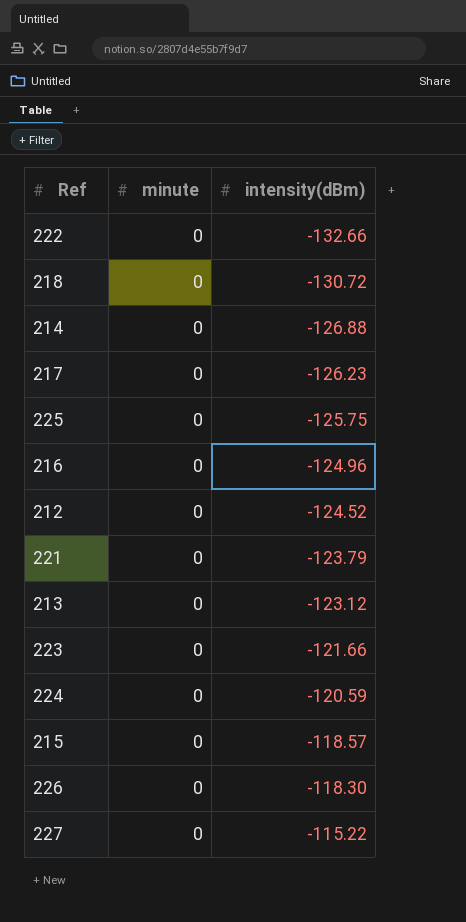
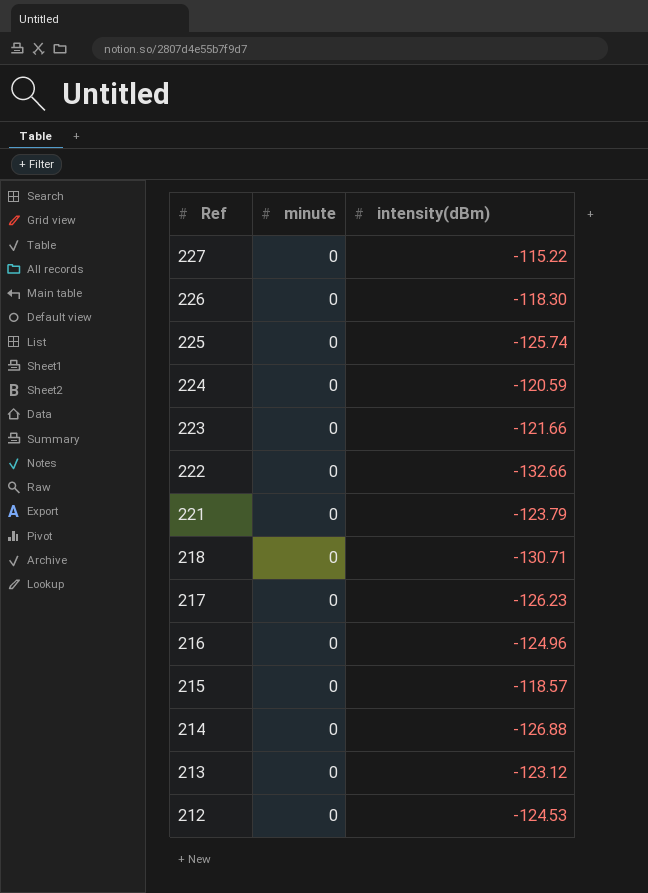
row order: intensity(dBm) ascending -> Ref descending
225 | intensity(dBm): -125.75 -> -125.74
218 | intensity(dBm): -130.72 -> -130.71
212 | intensity(dBm): -124.52 -> -124.53

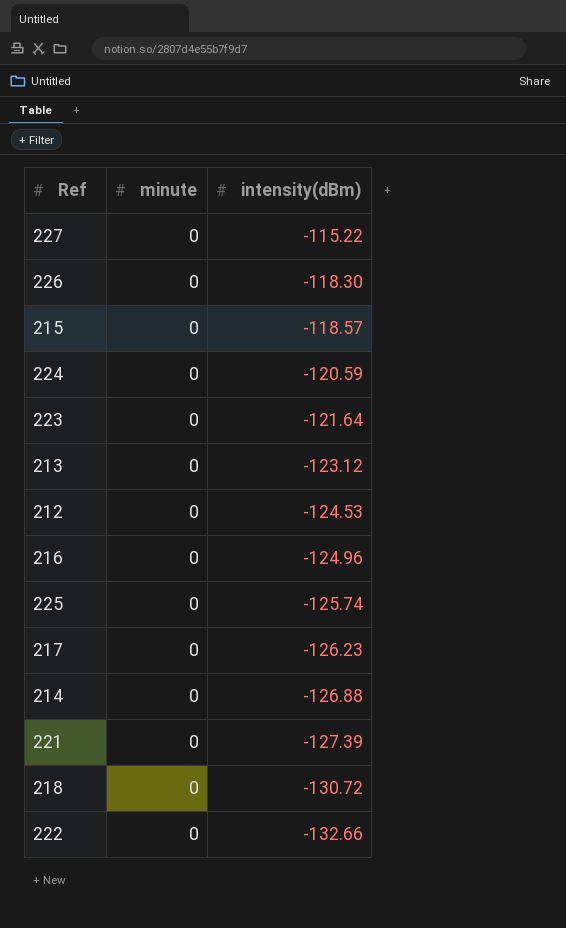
row order: Ref descending -> intensity(dBm) descending
223 | intensity(dBm): -121.66 -> -121.64
221 | intensity(dBm): -123.79 -> -127.39
218 | intensity(dBm): -130.71 -> -130.72

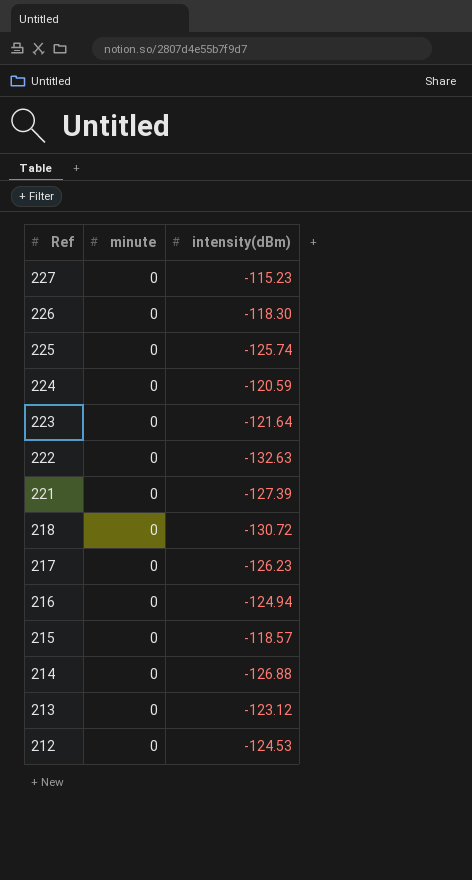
row order: intensity(dBm) descending -> Ref descending
227 | intensity(dBm): -115.22 -> -115.23
222 | intensity(dBm): -132.66 -> -132.63
216 | intensity(dBm): -124.96 -> -124.94

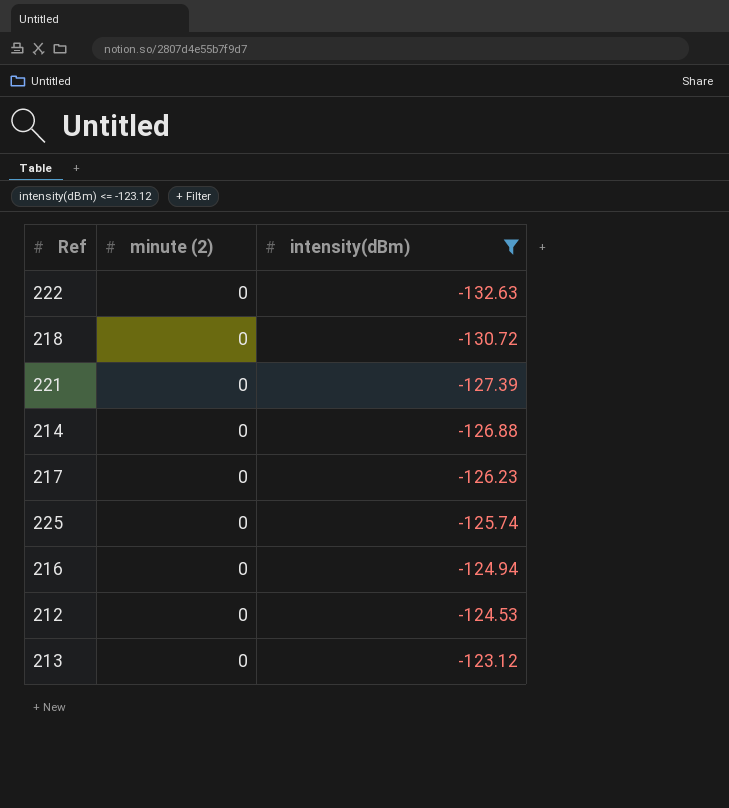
filter: none -> intensity(dBm) <= -123.12
row order: Ref descending -> intensity(dBm) ascending
column name: minute -> minute (2)

